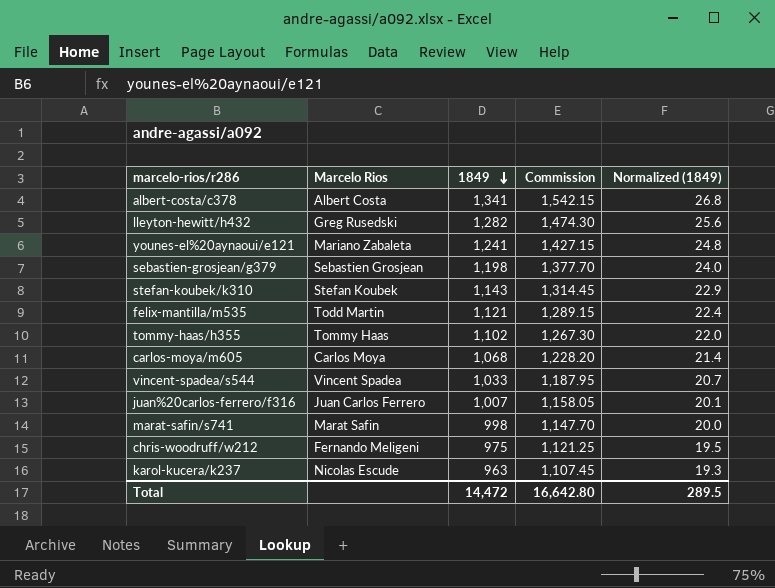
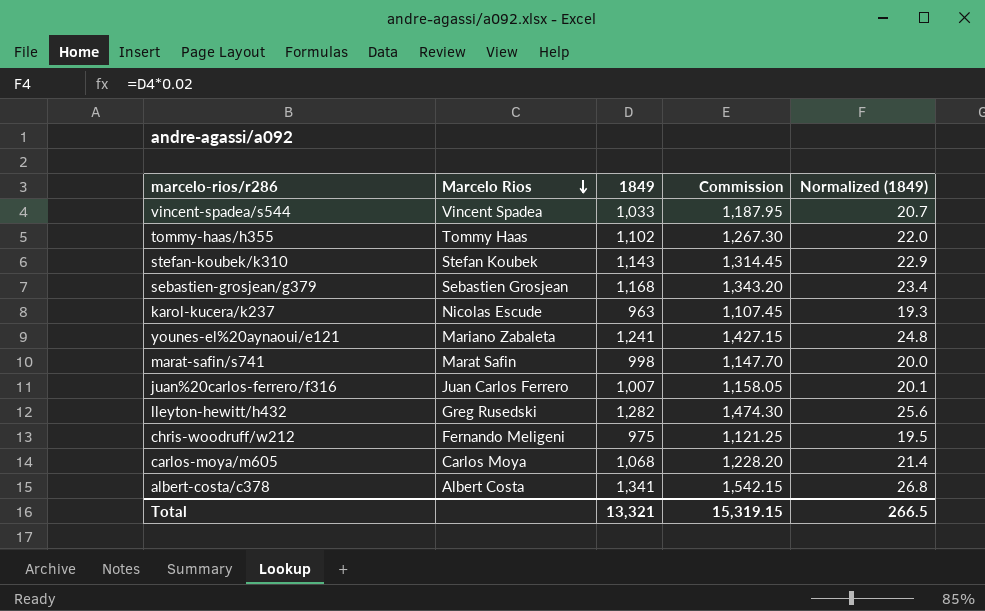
row order: 1849 descending -> Marcelo Rios descending
row felix-mantilla/m535: Todd Martin | 1,121 | 1,289.15 | 22.4 -> none
sebastien-grosjean/g379 | 1849: 1,198 -> 1,168
sebastien-grosjean/g379 | Commission: 1,377.70 -> 1,343.20
sebastien-grosjean/g379 | Normalized (1849): 24.0 -> 23.4
Total | 1849: 14,472 -> 13,321
Total | Commission: 16,642.80 -> 15,319.15
Total | Normalized (1849): 289.5 -> 266.5

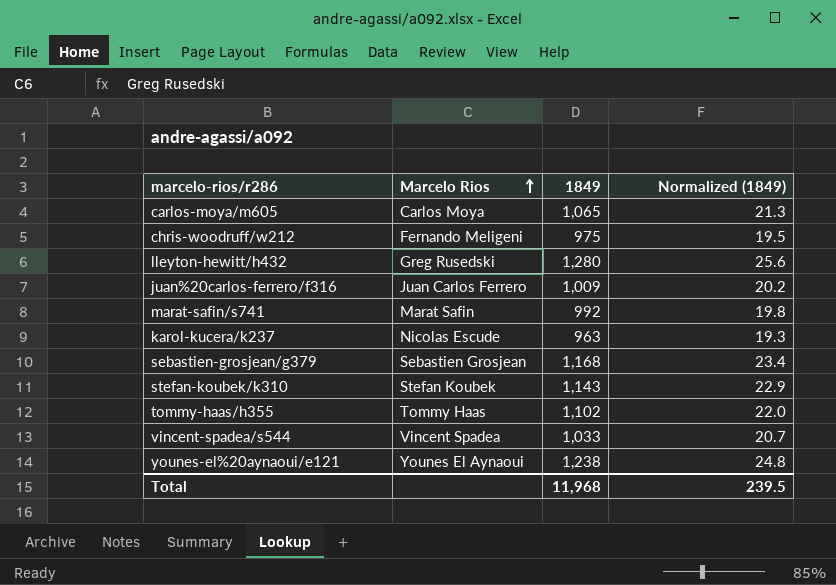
row order: Marcelo Rios descending -> Marcelo Rios ascending
column Commission | formula: [1849] * 1.15 -> none
row albert-costa/c378: Albert Costa | 1,341 | 1,542.15 | 26.8 -> none
carlos-moya/m605 | 1849: 1,068 -> 1,065
carlos-moya/m605 | Normalized (1849): 21.4 -> 21.3
lleyton-hewitt/h432 | 1849: 1,282 -> 1,280
juan%20carlos-ferrero/f316 | 1849: 1,007 -> 1,009
juan%20carlos-ferrero/f316 | Normalized (1849): 20.1 -> 20.2
marat-safin/s741 | 1849: 998 -> 992
marat-safin/s741 | Normalized (1849): 20.0 -> 19.8
younes-el%20aynaoui/e121 | Marcelo Rios: Mariano Zabaleta -> Younes El Aynaoui
younes-el%20aynaoui/e121 | 1849: 1,241 -> 1,238
Total | 1849: 13,321 -> 11,968
Total | Normalized (1849): 266.5 -> 239.5

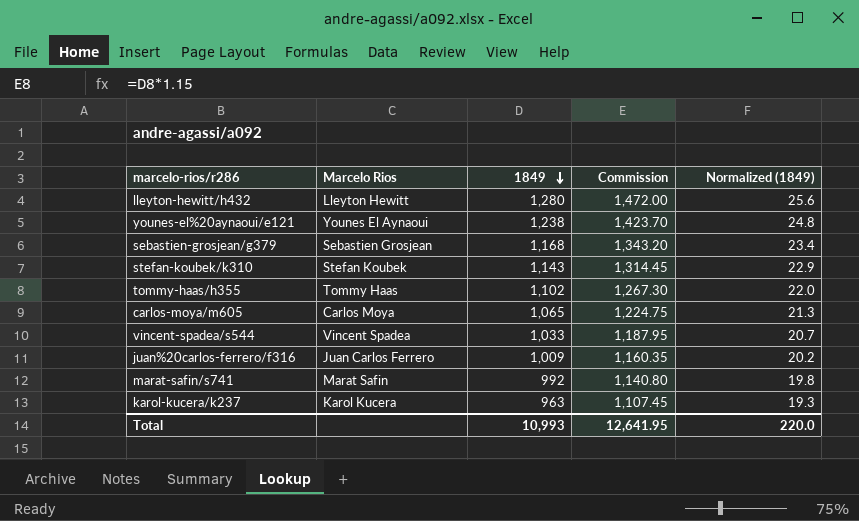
row order: Marcelo Rios ascending -> 1849 descending
column Commission | formula: none -> [1849] * 1.15
row chris-woodruff/w212: Fernando Meligeni | 975 | 19.5 -> none
lleyton-hewitt/h432 | Marcelo Rios: Greg Rusedski -> Lleyton Hewitt
karol-kucera/k237 | Marcelo Rios: Nicolas Escude -> Karol Kucera
Total | 1849: 11,968 -> 10,993
Total | Normalized (1849): 239.5 -> 220.0

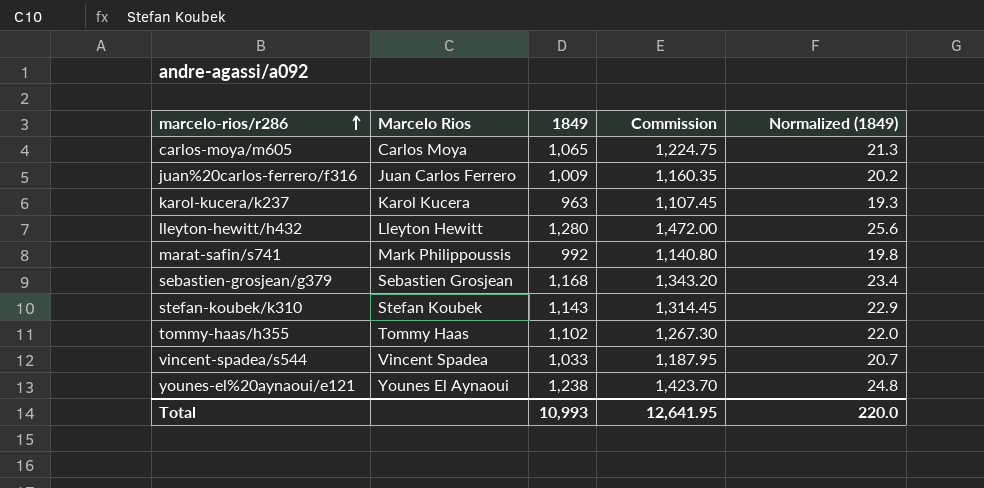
row order: 1849 descending -> marcelo-rios/r286 ascending
marat-safin/s741 | Marcelo Rios: Marat Safin -> Mark Philippoussis

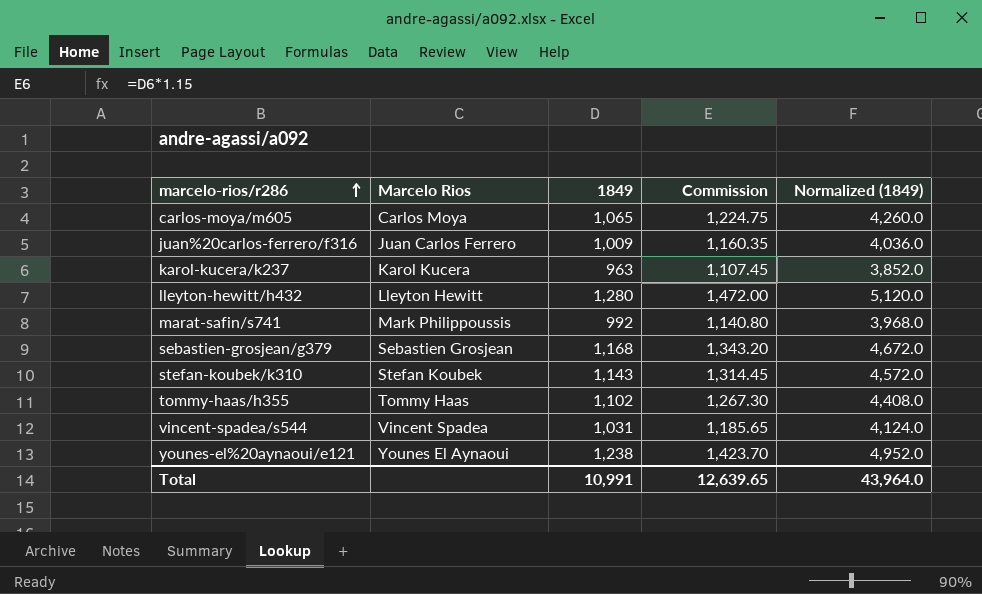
column Normalized (1849) | formula: [1849] * 0.02 -> [1849] * 4
vincent-spadea/s544 | 1849: 1,033 -> 1,031
vincent-spadea/s544 | Commission: 1,187.95 -> 1,185.65
Total | 1849: 10,993 -> 10,991
Total | Commission: 12,641.95 -> 12,639.65
Total | Normalized (1849): 220.0 -> 43,964.0

